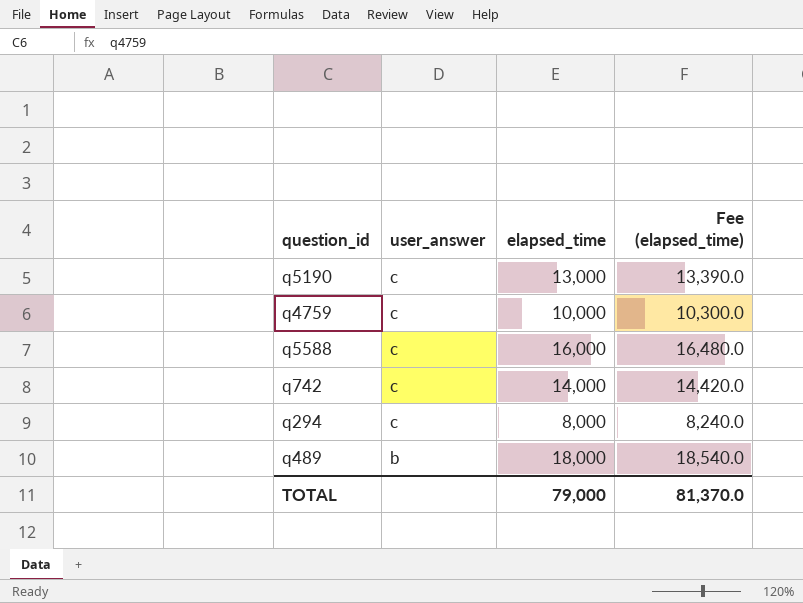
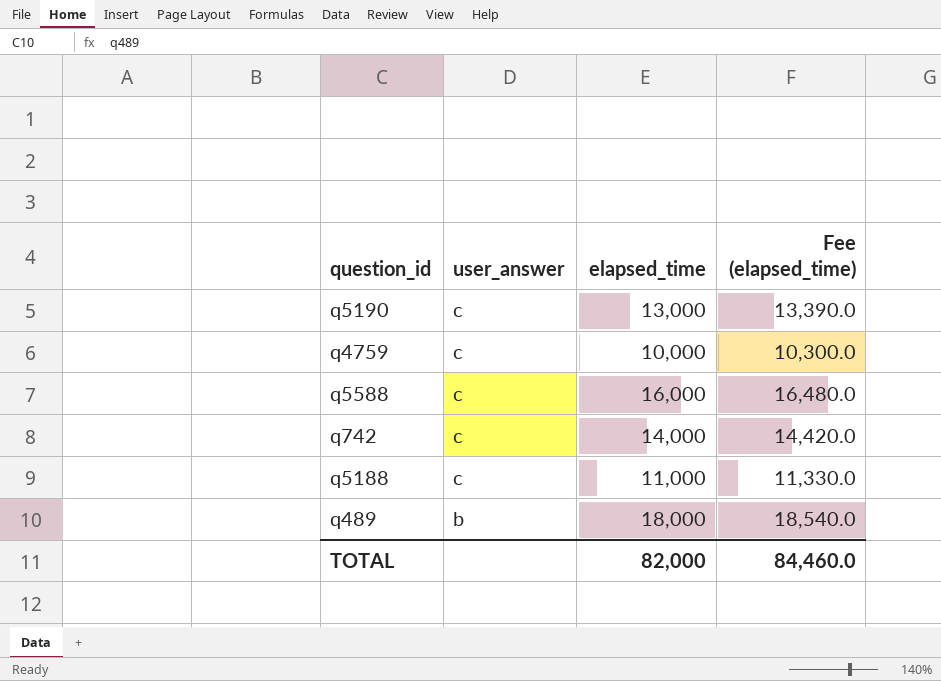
row q294: c | 8,000 | 8,240.0 -> none
row q5188: none -> c | 11,000 | 11,330.0
TOTAL | elapsed_time: 79,000 -> 82,000
TOTAL | Fee (elapsed_time): 81,370.0 -> 84,460.0

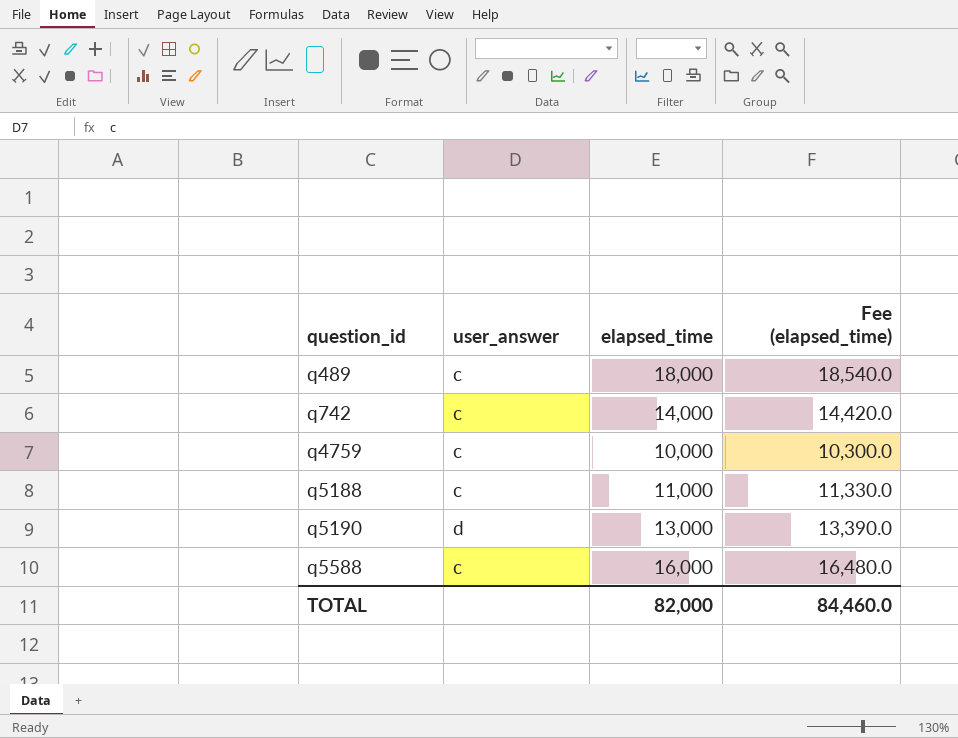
row order: user_answer descending -> question_id ascending
q489 | user_answer: b -> c
q5190 | user_answer: c -> d

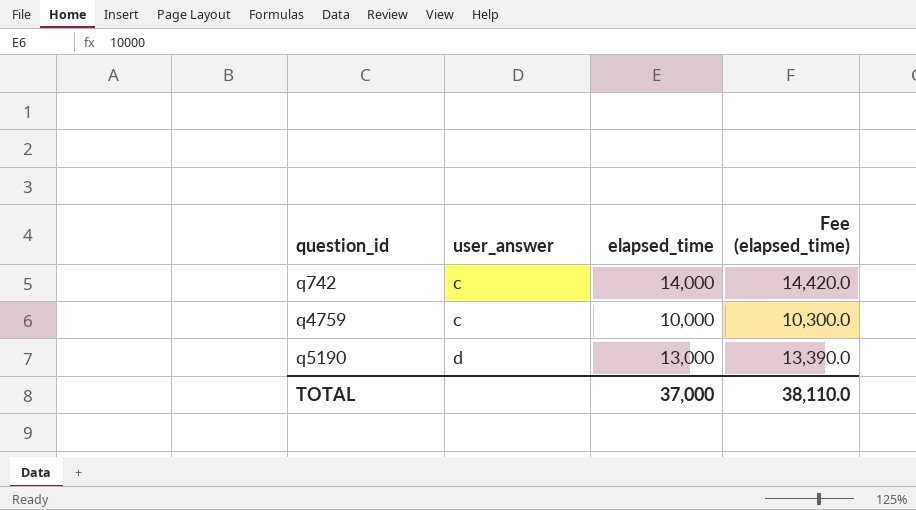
row q489: c | 18,000 | 18,540.0 -> none
row q5188: c | 11,000 | 11,330.0 -> none
row q5588: c | 16,000 | 16,480.0 -> none
TOTAL | elapsed_time: 82,000 -> 37,000
TOTAL | Fee (elapsed_time): 84,460.0 -> 38,110.0

